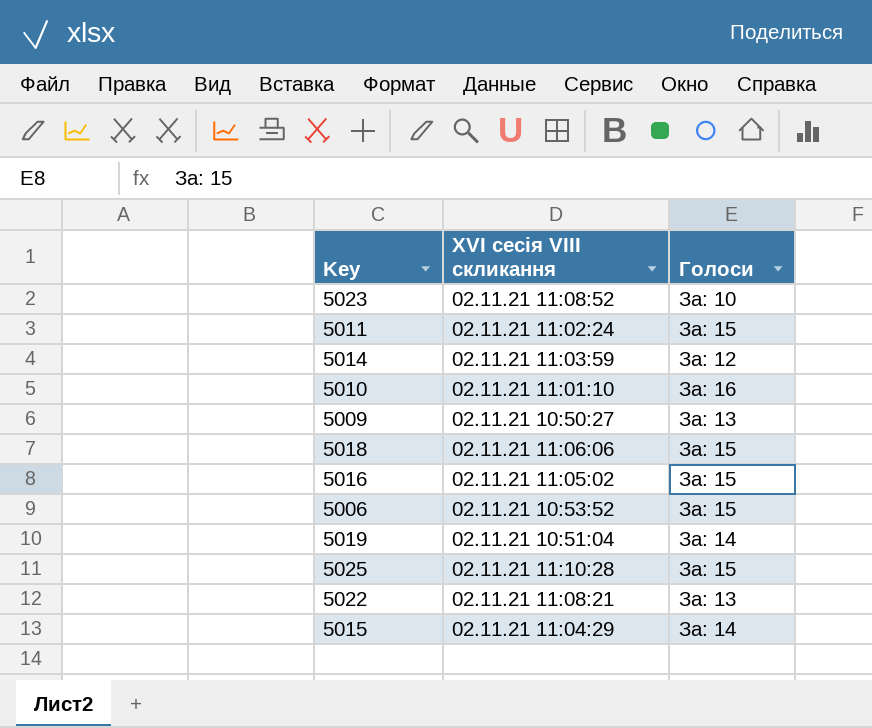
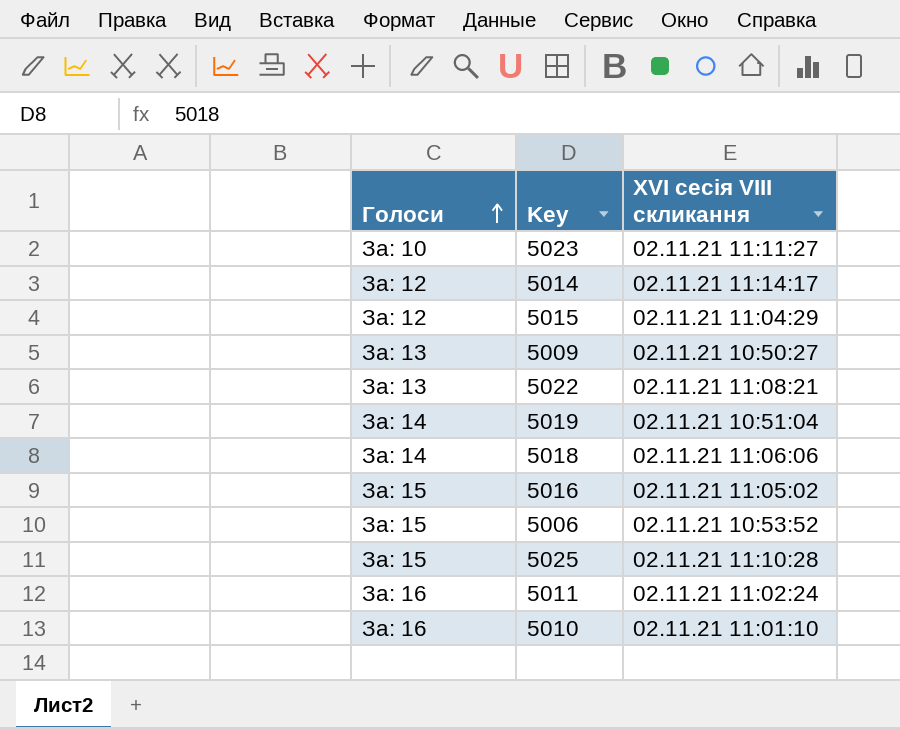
row order: none -> Голоси ascending
column Голоси | position: 3 -> 1
5023 | XVI сесія VIII скликання: 02.11.21 11:08:52 -> 02.11.21 11:11:27
5014 | XVI сесія VIII скликання: 02.11.21 11:03:59 -> 02.11.21 11:14:17
5015 | Голоси: За: 14 -> За: 12
5018 | Голоси: За: 15 -> За: 14
5011 | Голоси: За: 15 -> За: 16

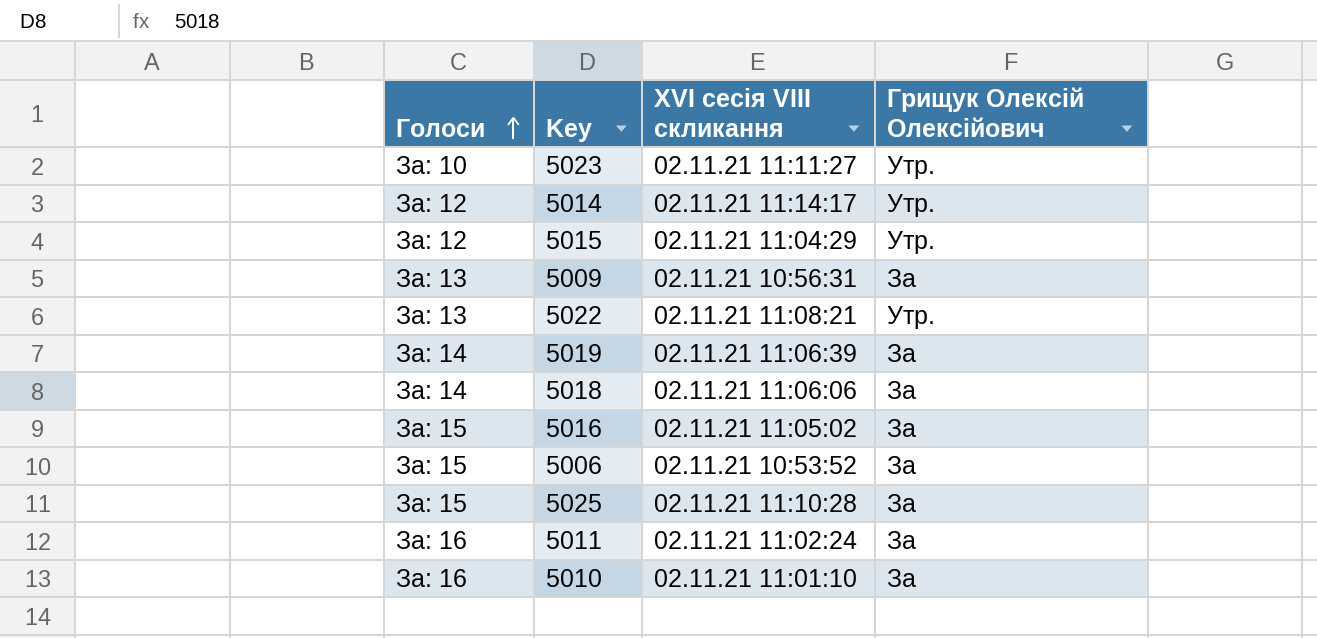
column Грищук Олексій Олексійович | position: none -> 4
5009 | XVI сесія VIII скликання: 02.11.21 10:50:27 -> 02.11.21 10:56:31
5019 | XVI сесія VIII скликання: 02.11.21 10:51:04 -> 02.11.21 11:06:39

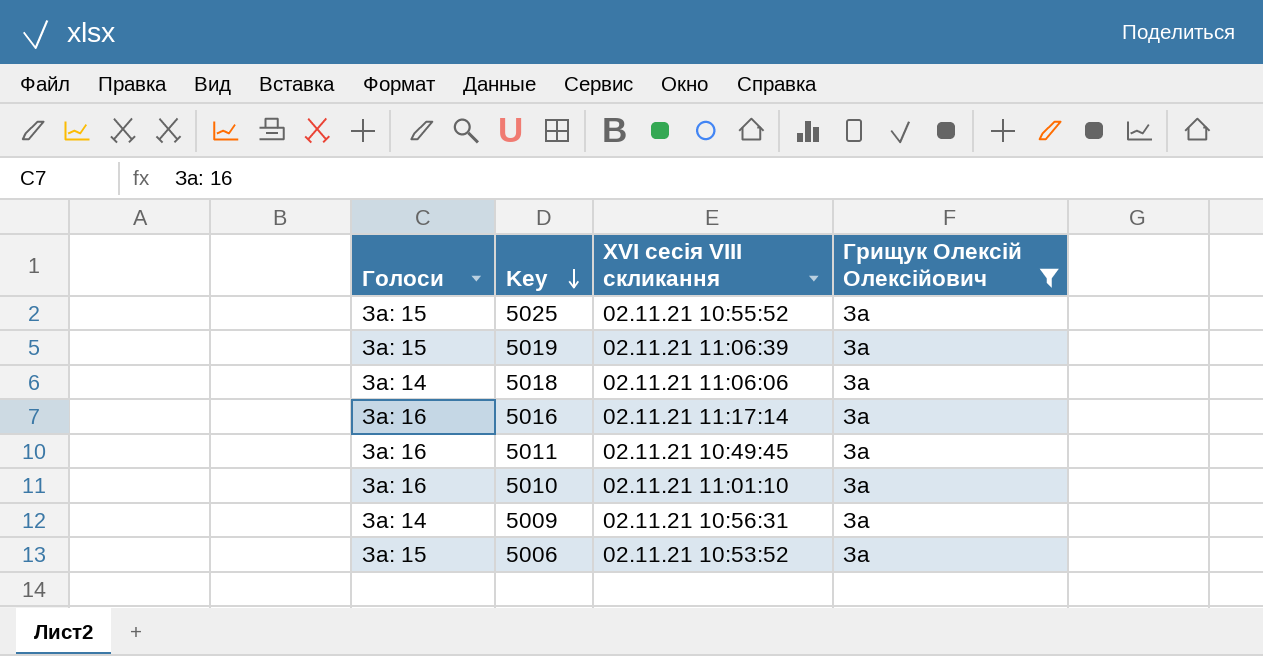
filter: none -> Грищук Олексій Олексійович = За
row order: Голоси ascending -> Key descending
5025 | XVI сесія VIII скликання: 02.11.21 11:10:28 -> 02.11.21 10:55:52
5019 | Голоси: За: 14 -> За: 15
5016 | Голоси: За: 15 -> За: 16
5016 | XVI сесія VIII скликання: 02.11.21 11:05:02 -> 02.11.21 11:17:14
5011 | XVI сесія VIII скликання: 02.11.21 11:02:24 -> 02.11.21 10:49:45
5009 | Голоси: За: 13 -> За: 14

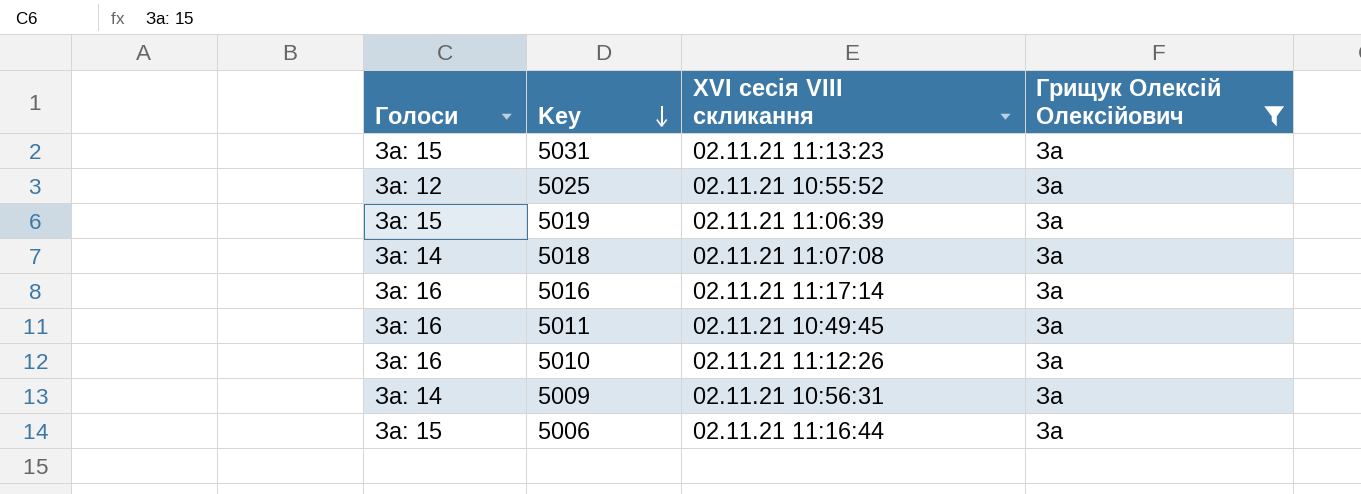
row 5031: none -> За: 15 | 02.11.21 11:13:23 | За
5025 | Голоси: За: 15 -> За: 12
5018 | XVI сесія VIII скликання: 02.11.21 11:06:06 -> 02.11.21 11:07:08
5010 | XVI сесія VIII скликання: 02.11.21 11:01:10 -> 02.11.21 11:12:26
5006 | XVI сесія VIII скликання: 02.11.21 10:53:52 -> 02.11.21 11:16:44

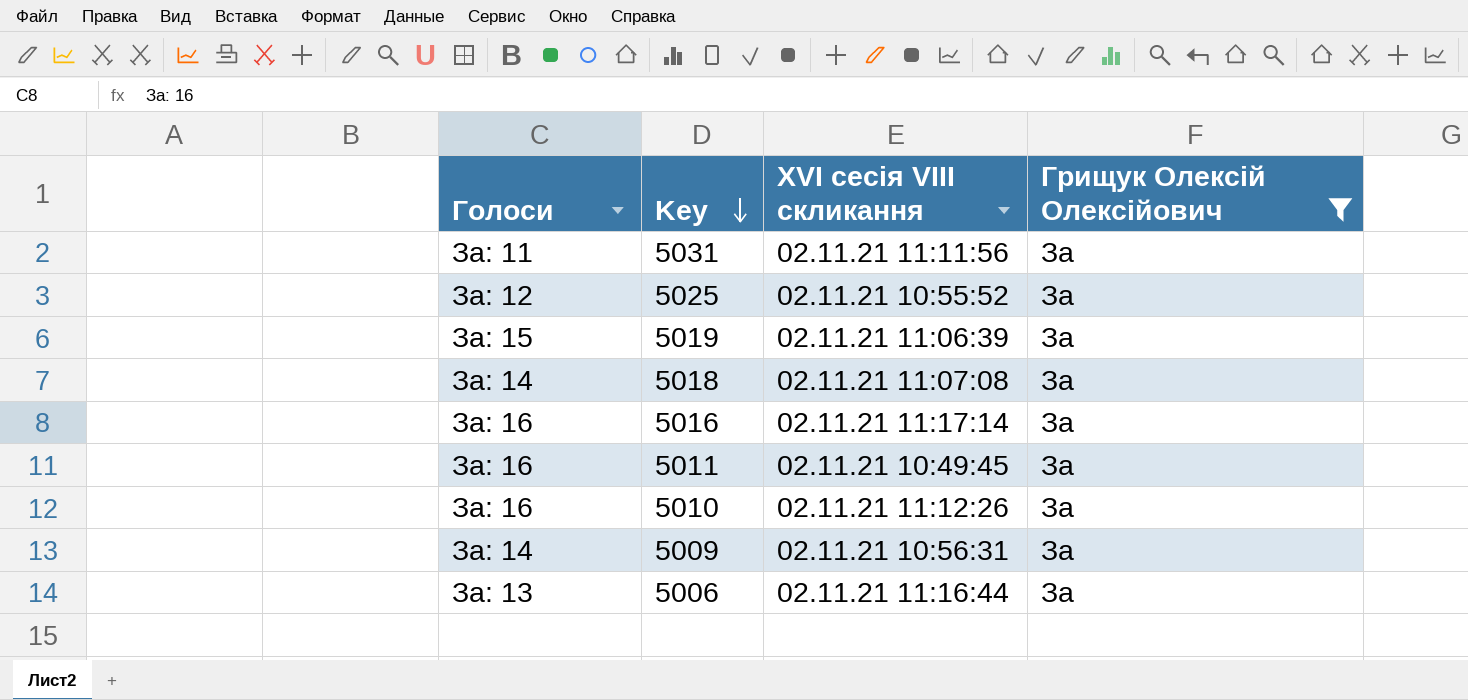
5031 | Голоси: За: 15 -> За: 11
5031 | XVI сесія VIII скликання: 02.11.21 11:13:23 -> 02.11.21 11:11:56
5006 | Голоси: За: 15 -> За: 13

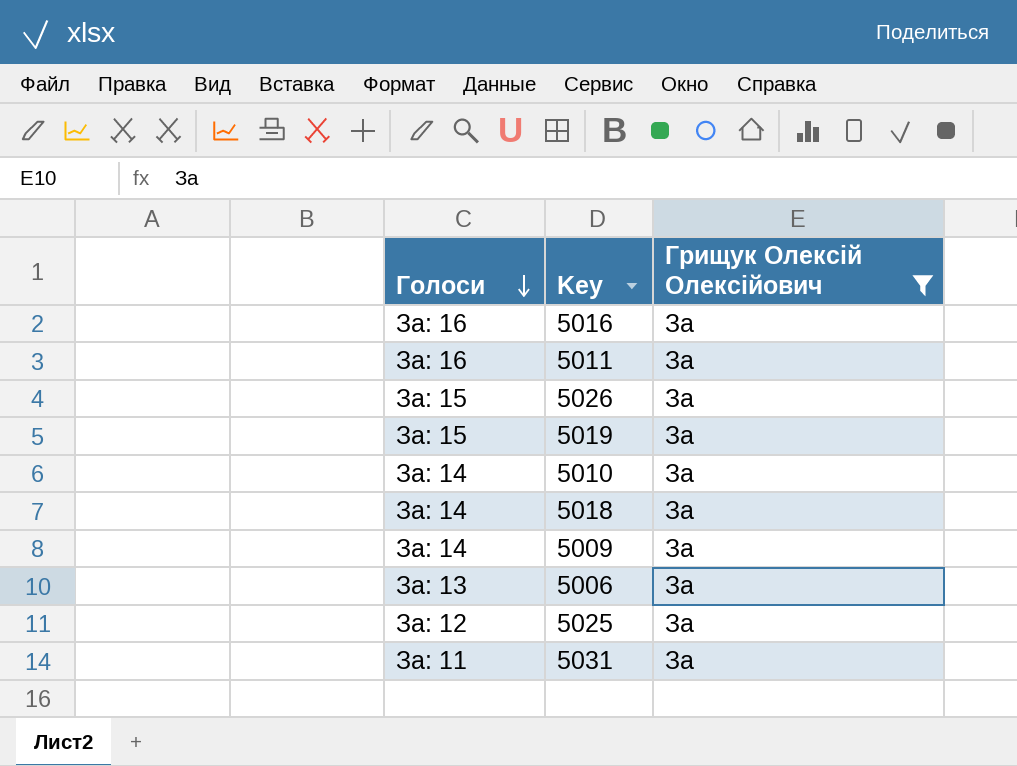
row order: Key descending -> Голоси descending
column XVI сесія VIII скликання | position: 3 -> none
row 5026: none -> За: 15 | За
5010 | Голоси: За: 16 -> За: 14

